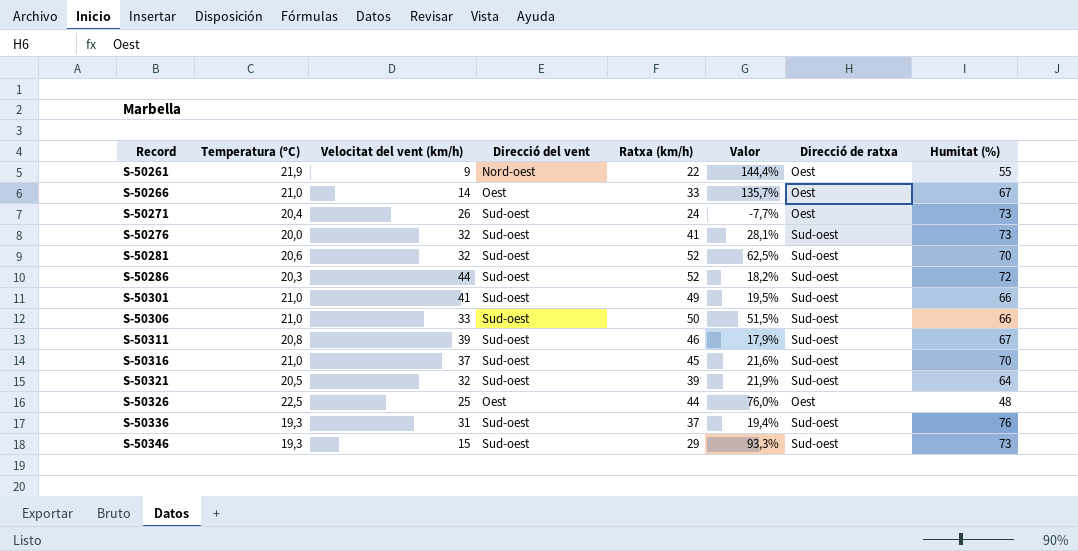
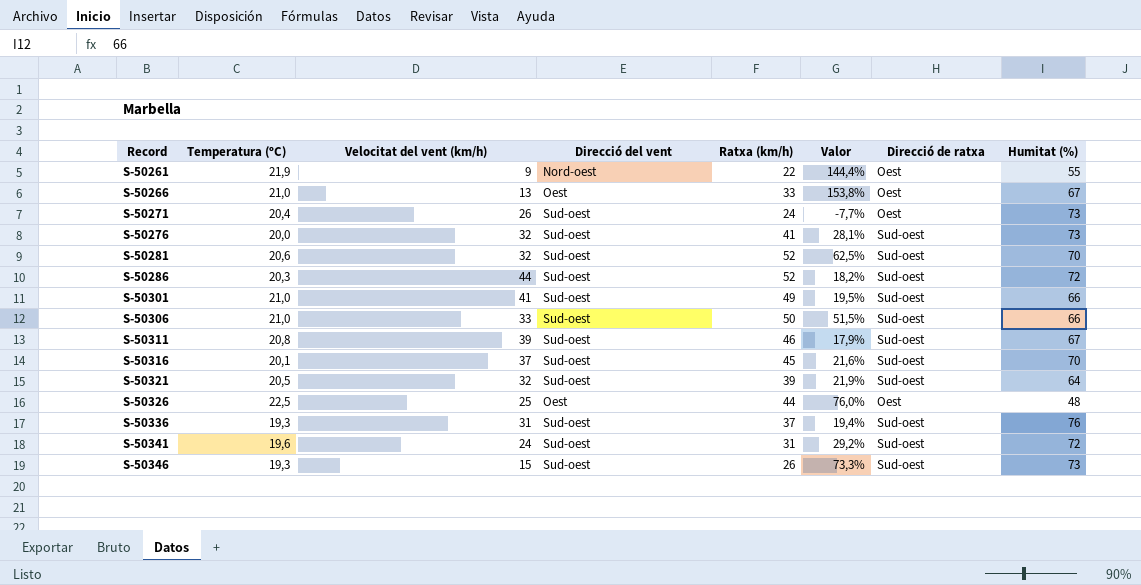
S-50266 | Velocitat del vent (km/h): 14 -> 13
S-50266 | Valor: 135,7% -> 153,8%
S-50316 | Temperatura (ºC): 21,0 -> 20,1
row S-50341: none -> 19,6 | 24 | Sud-oest | 31 | 29,2% | Sud-oest | 72
S-50346 | Ratxa (km/h): 29 -> 26
S-50346 | Valor: 93,3% -> 73,3%

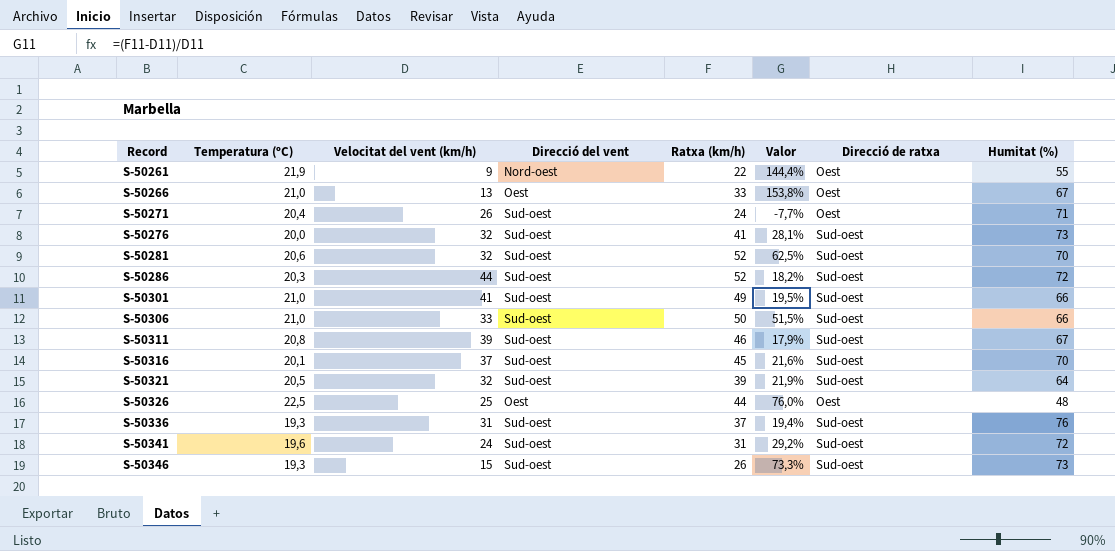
S-50271 | Humitat (%): 73 -> 71

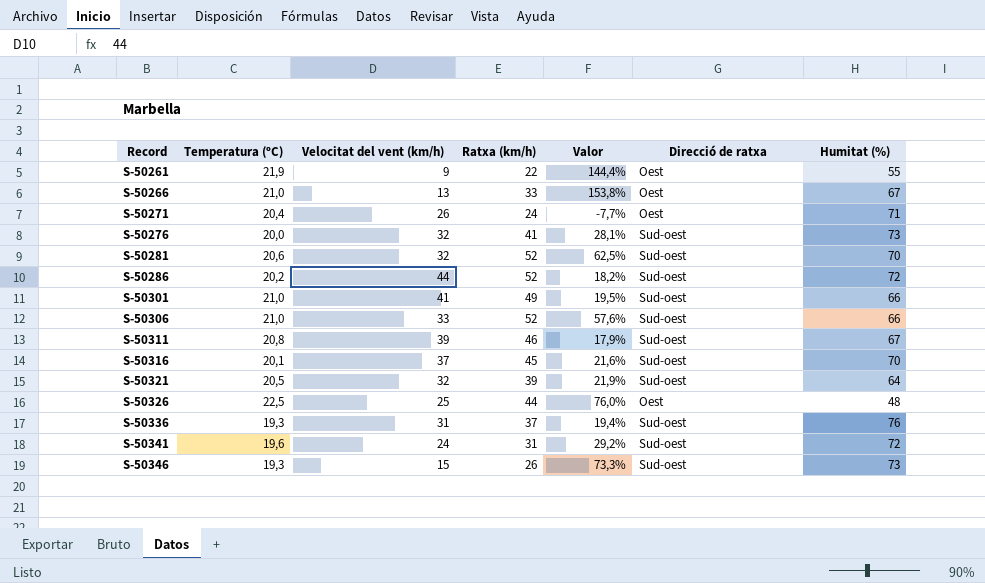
column Direcció del vent | position: 4 -> none
S-50286 | Temperatura (ºC): 20,3 -> 20,2
S-50306 | Ratxa (km/h): 50 -> 52
S-50306 | Valor: 51,5% -> 57,6%

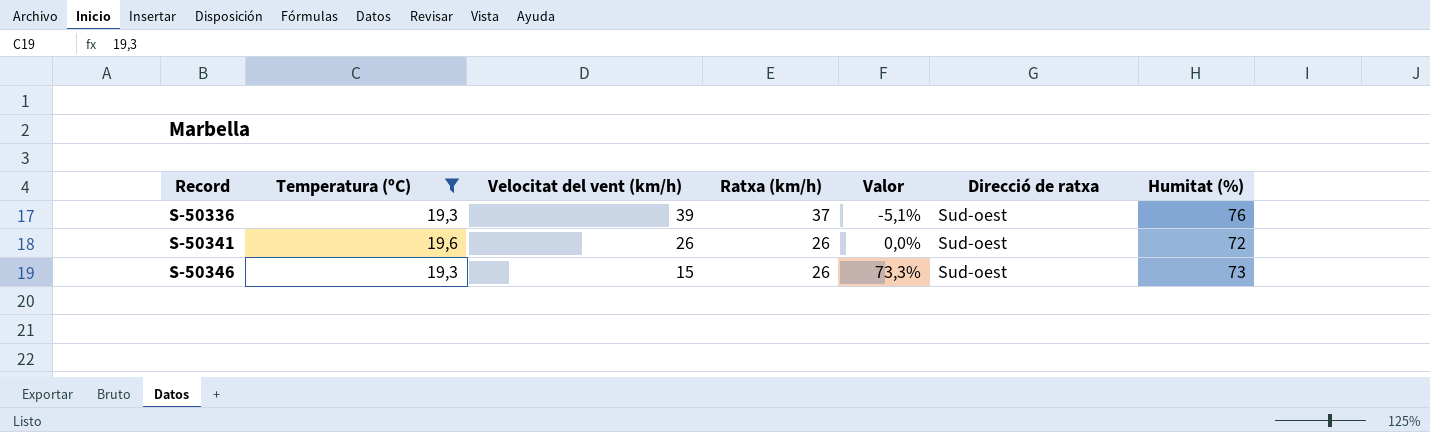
filter: none -> Temperatura (ºC) <= 19,6
S-50336 | Velocitat del vent (km/h): 31 -> 39
S-50336 | Valor: 19,4% -> -5,1%
S-50341 | Velocitat del vent (km/h): 24 -> 26
S-50341 | Ratxa (km/h): 31 -> 26
S-50341 | Valor: 29,2% -> 0,0%

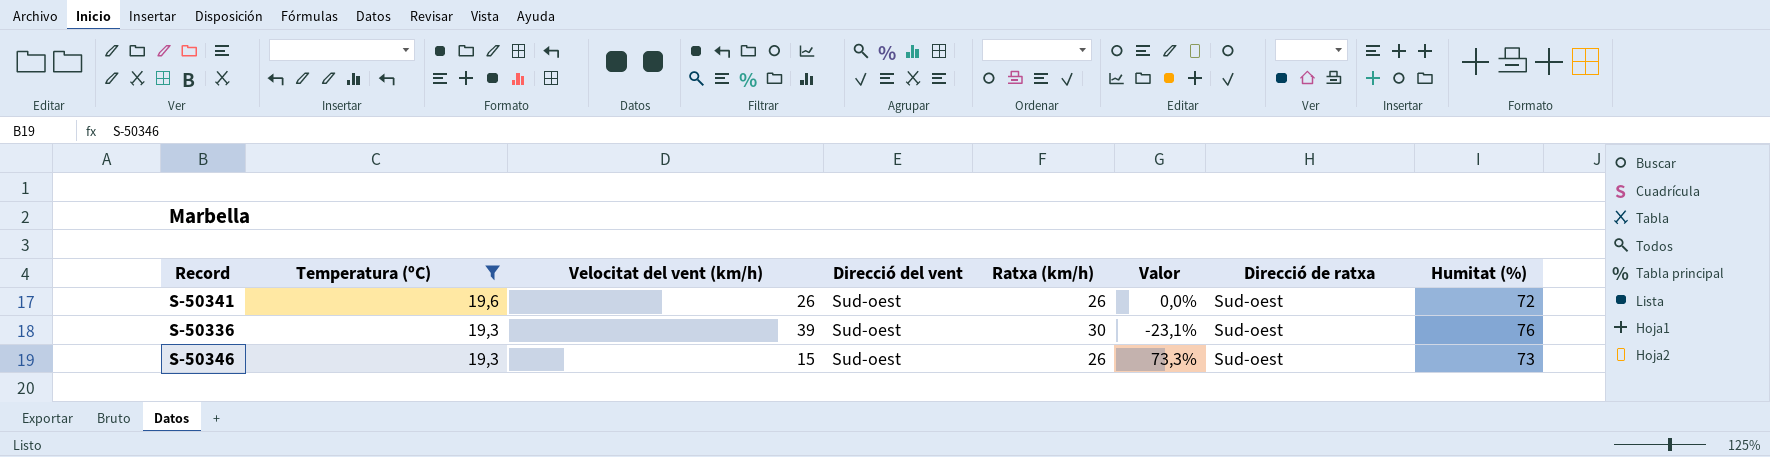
row order: Record ascending -> Temperatura (ºC) descending
column Direcció del vent | position: none -> 4
S-50336 | Ratxa (km/h): 37 -> 30
S-50336 | Valor: -5,1% -> -23,1%

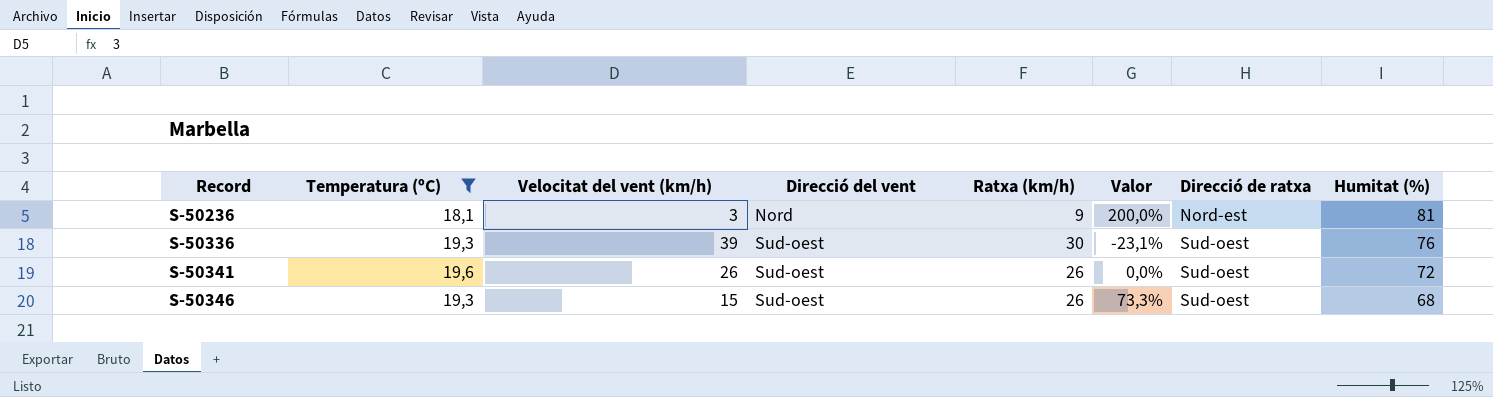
row order: Temperatura (ºC) descending -> Record ascending
row S-50236: none -> 18,1 | 3 | Nord | 9 | 200,0% | Nord-est | 81
S-50346 | Humitat (%): 73 -> 68

